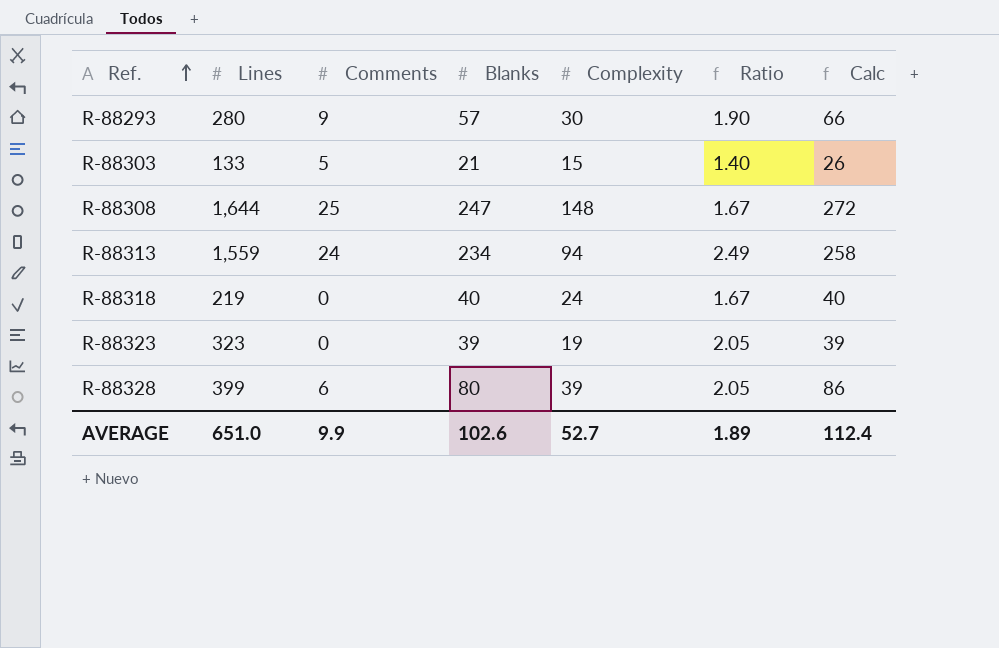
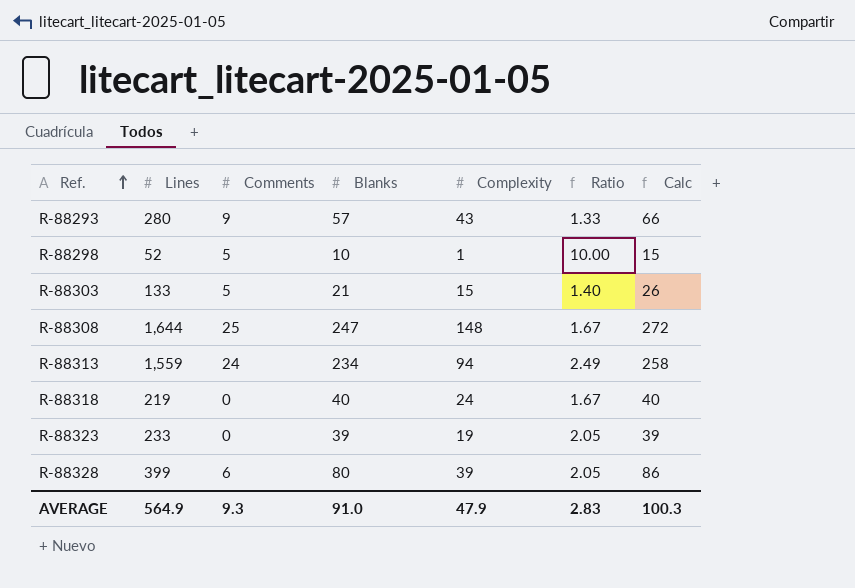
R-88293 | Complexity: 30 -> 43
R-88293 | Ratio: 1.90 -> 1.33
row R-88298: none -> 52 | 5 | 10 | 1 | 10.00 | 15
R-88323 | Lines: 323 -> 233
AVERAGE | Lines: 651.0 -> 564.9
AVERAGE | Comments: 9.9 -> 9.3
AVERAGE | Blanks: 102.6 -> 91.0
AVERAGE | Complexity: 52.7 -> 47.9
AVERAGE | Ratio: 1.89 -> 2.83
AVERAGE | Calc: 112.4 -> 100.3

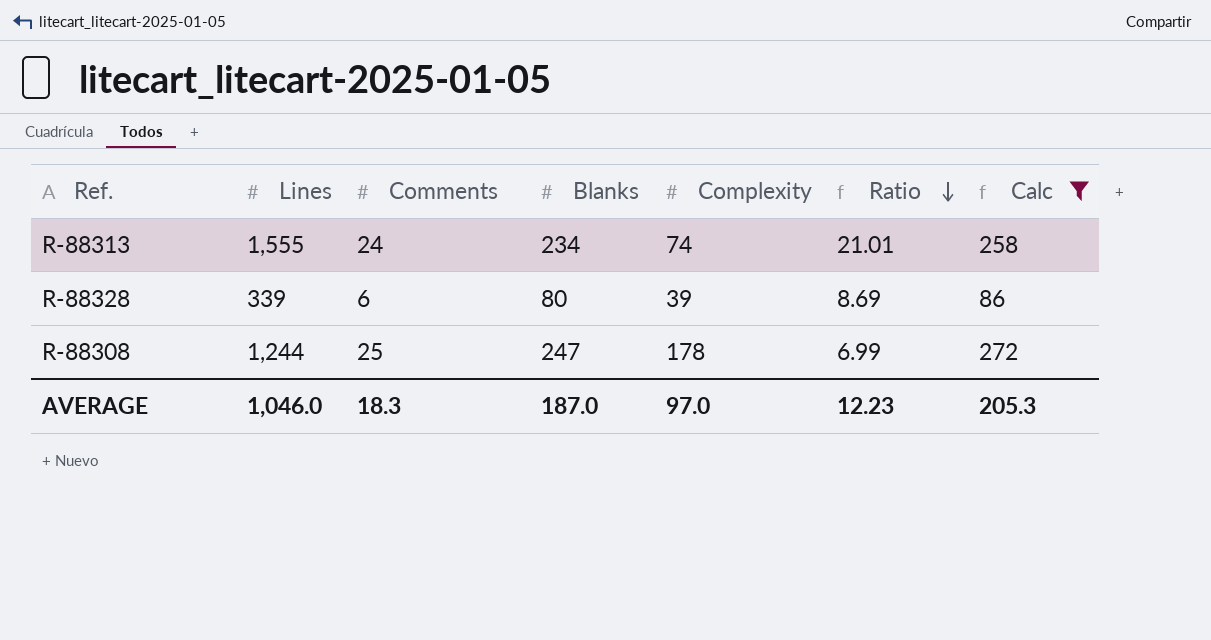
filter: none -> Calc >= 86
row order: Ref. ascending -> Ratio descending
column Ratio | formula: [Blanks] / [Complexity] -> [Lines] / [Complexity]
R-88313 | Lines: 1,559 -> 1,555
R-88313 | Complexity: 94 -> 74
R-88328 | Lines: 399 -> 339
R-88308 | Lines: 1,644 -> 1,244
R-88308 | Complexity: 148 -> 178
AVERAGE | Lines: 564.9 -> 1,046.0
AVERAGE | Comments: 9.3 -> 18.3
AVERAGE | Blanks: 91.0 -> 187.0
AVERAGE | Complexity: 47.9 -> 97.0
AVERAGE | Ratio: 2.83 -> 12.23
AVERAGE | Calc: 100.3 -> 205.3

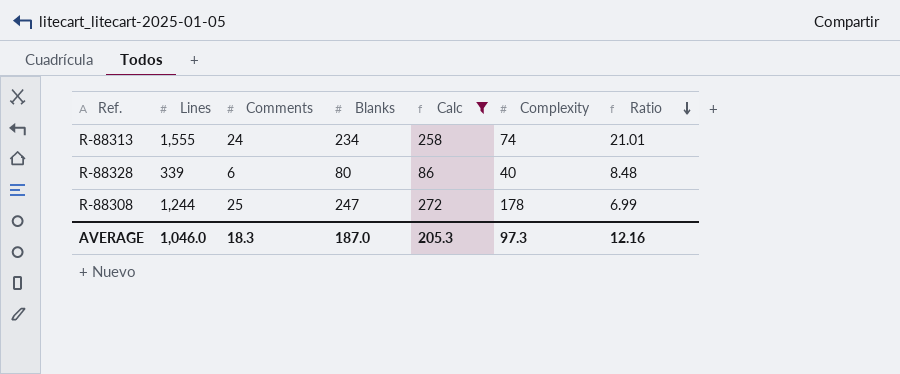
column Calc | position: 7 -> 5
R-88328 | Complexity: 39 -> 40
R-88328 | Ratio: 8.69 -> 8.48
AVERAGE | Complexity: 97.0 -> 97.3
AVERAGE | Ratio: 12.23 -> 12.16

